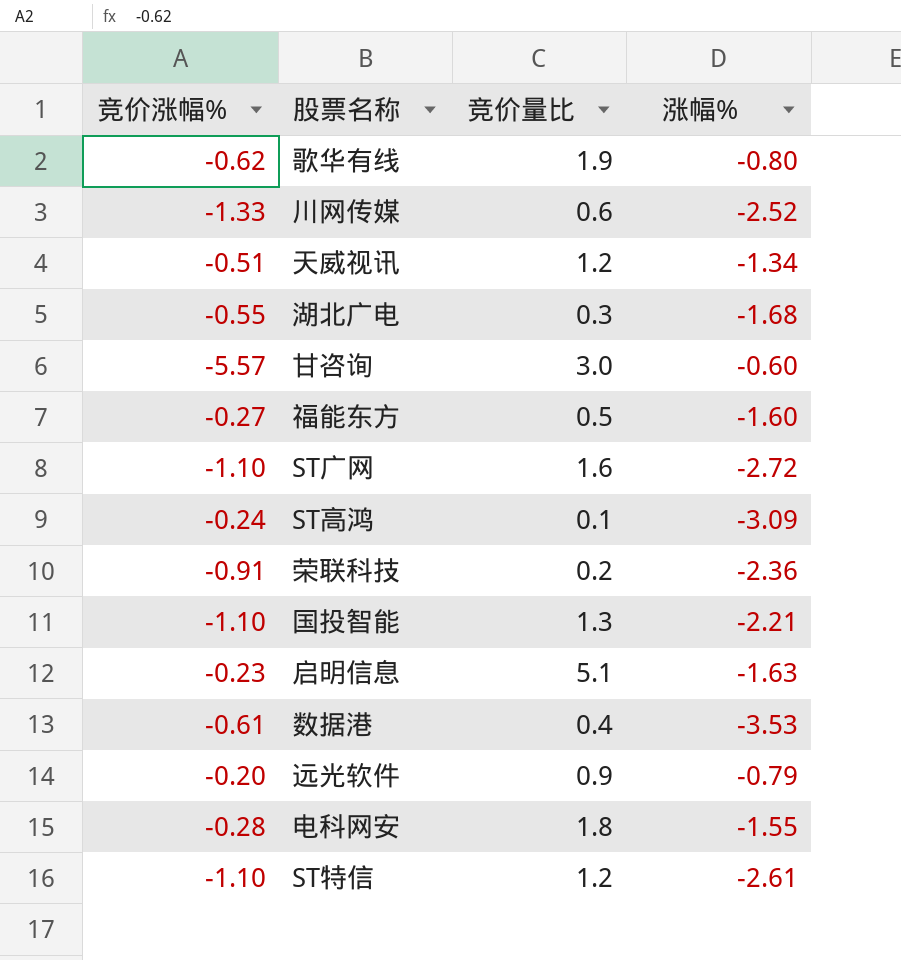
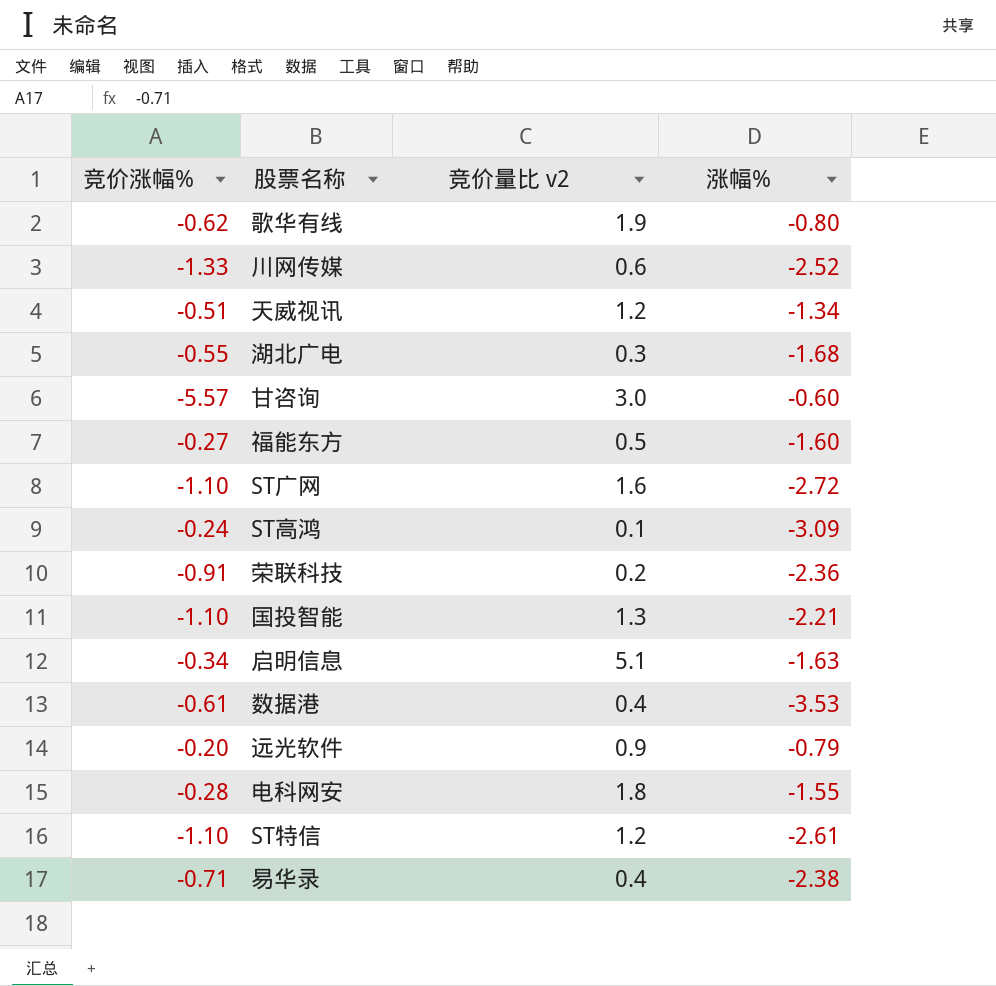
column name: 竞价量比 -> 竞价量比 v2
启明信息 | 竞价涨幅%: -0.23 -> -0.34
row 易华录: none -> -0.71 | 0.4 | -2.38

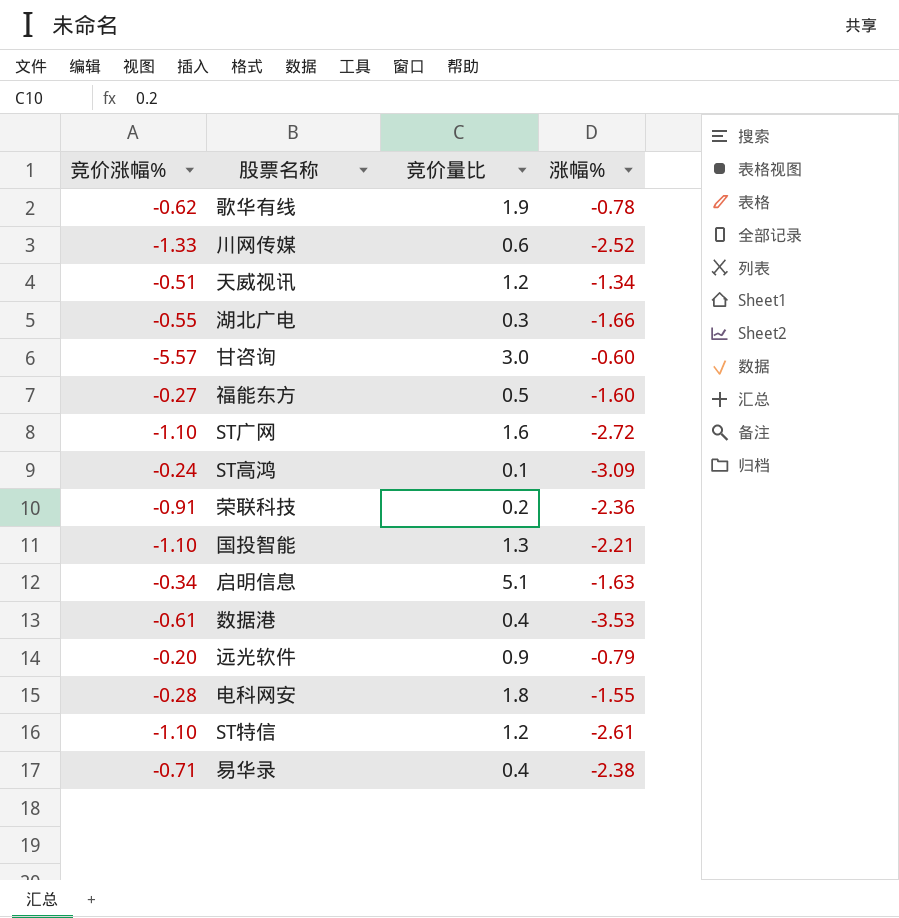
column name: 竞价量比 v2 -> 竞价量比
歌华有线 | 涨幅%: -0.80 -> -0.78
湖北广电 | 涨幅%: -1.68 -> -1.66

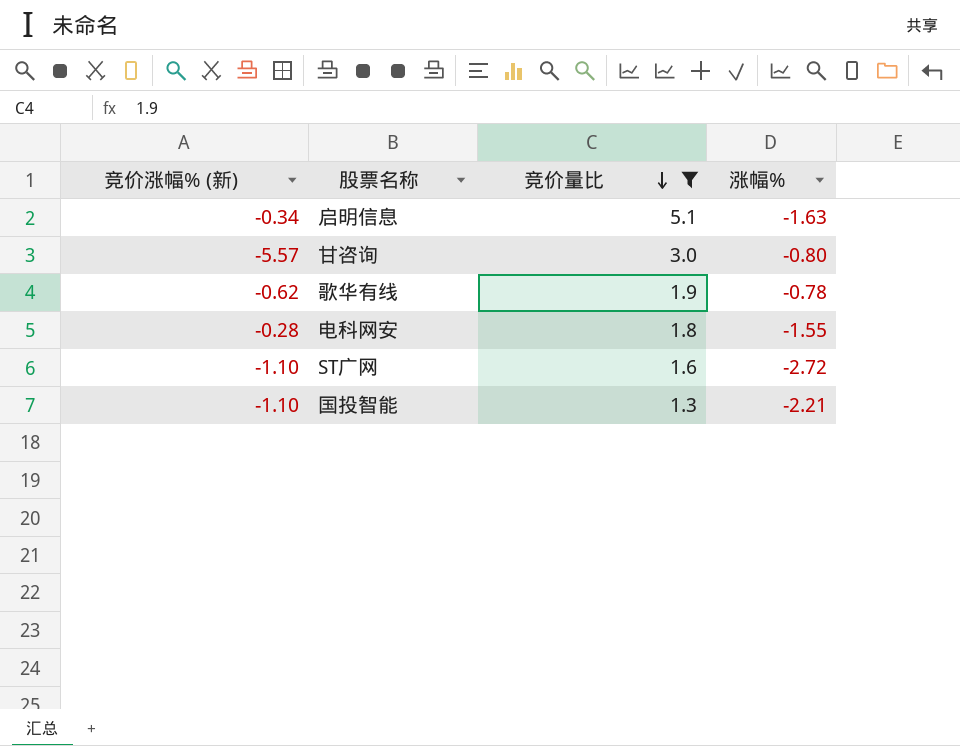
filter: none -> 竞价量比 >= 1.3
row order: none -> 竞价量比 descending
column name: 竞价涨幅% -> 竞价涨幅% (新)
甘咨询 | 涨幅%: -0.60 -> -0.80

